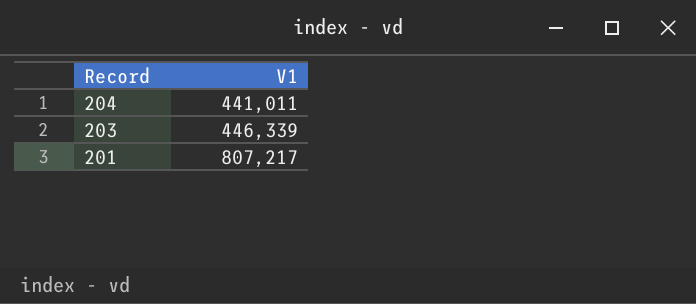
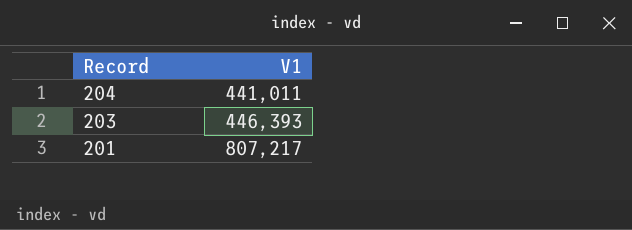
203 | V1: 446,339 -> 446,393

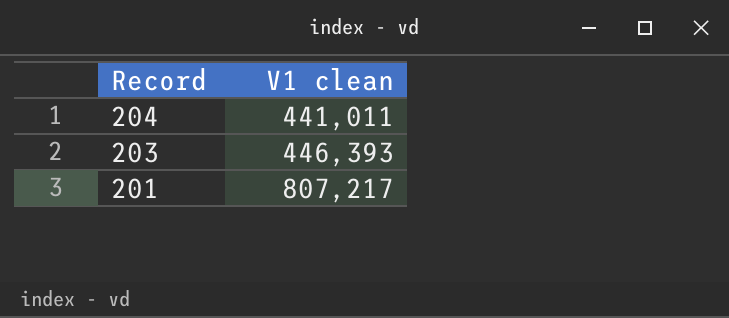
column name: V1 -> V1 clean

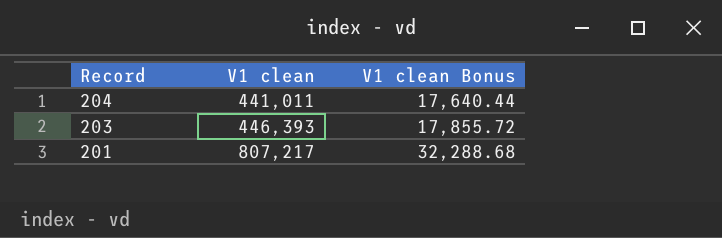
column V1 clean Bonus | formula: none -> [V1 clean] * 0.04

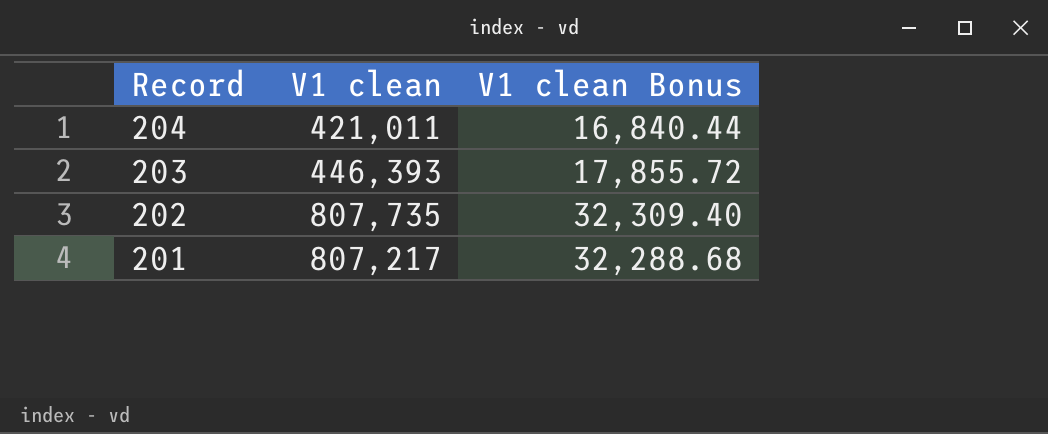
204 | V1 clean: 441,011 -> 421,011
204 | V1 clean Bonus: 17,640.44 -> 16,840.44
row 202: none -> 807,735 | 32,309.40

